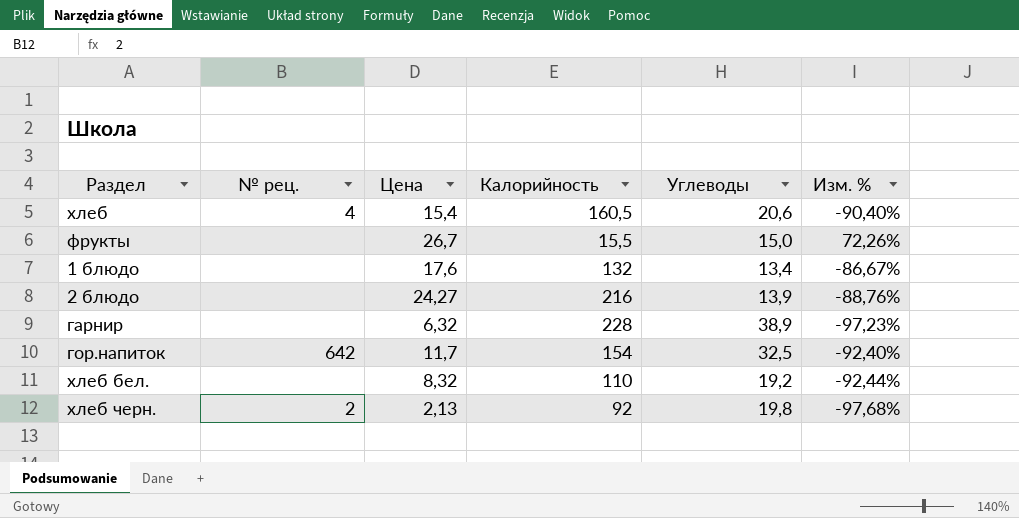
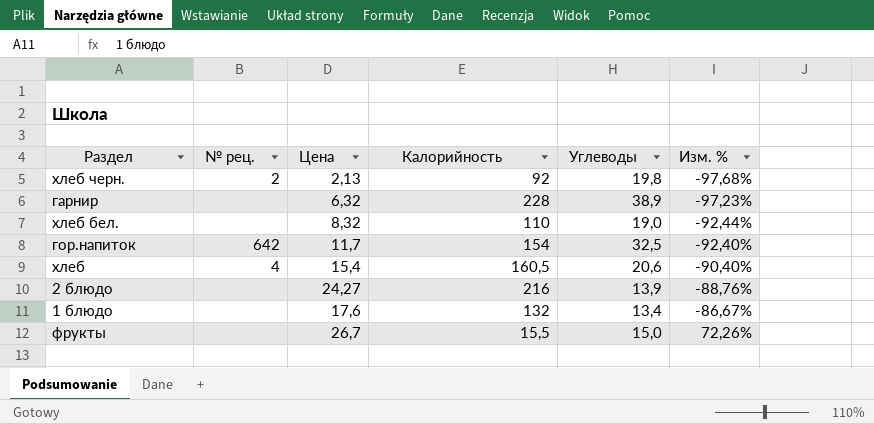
row order: none -> Изм. % ascending
хлеб бел. | Углеводы: 19,2 -> 19,0

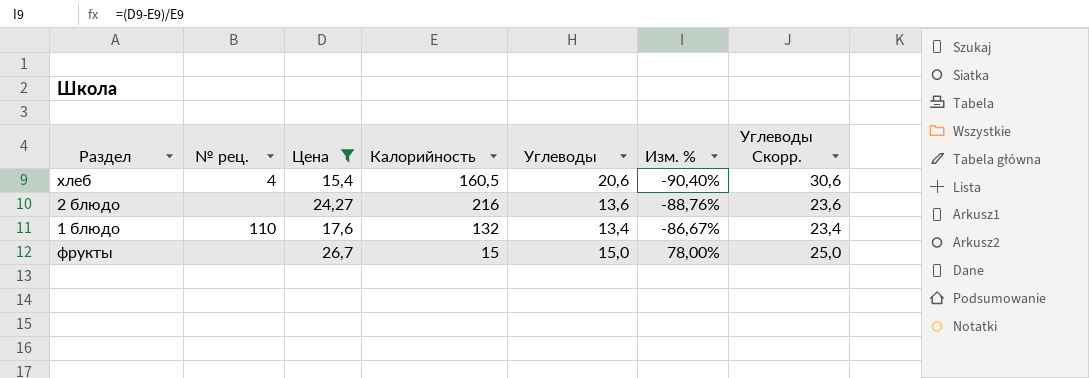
filter: none -> Цена >= 15,4
column Углеводы Скорр. | formula: none -> [Углеводы] + 10
2 блюдо | Углеводы: 13,9 -> 13,6
1 блюдо | № рец.: none -> 110
фрукты | Калорийность: 15,5 -> 15
фрукты | Изм. %: 72,26% -> 78,00%

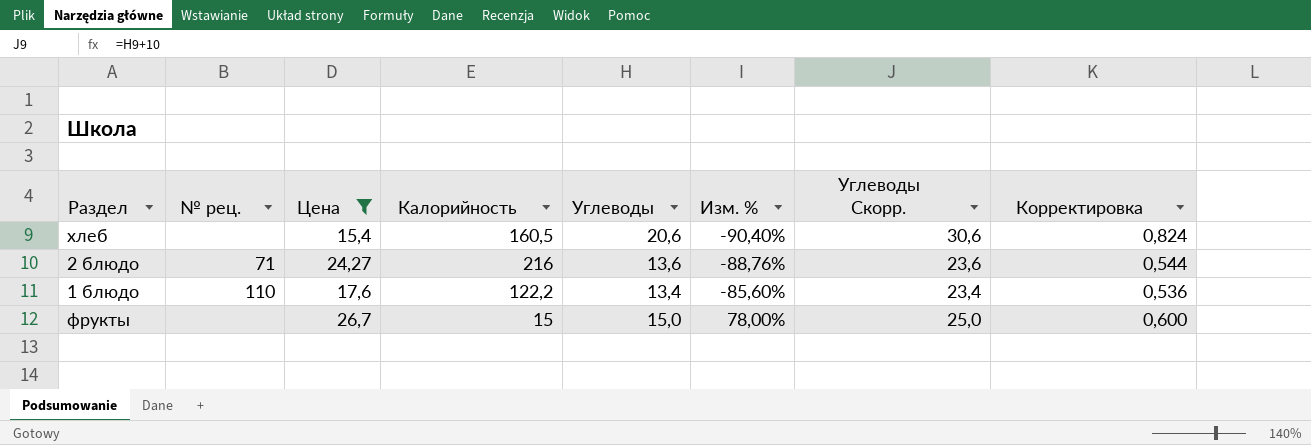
column Корректировка | formula: none -> [Углеводы] * 0,04
хлеб | № рец.: 4 -> none
2 блюдо | № рец.: none -> 71
1 блюдо | Калорийность: 132 -> 122,2
1 блюдо | Изм. %: -86,67% -> -85,60%

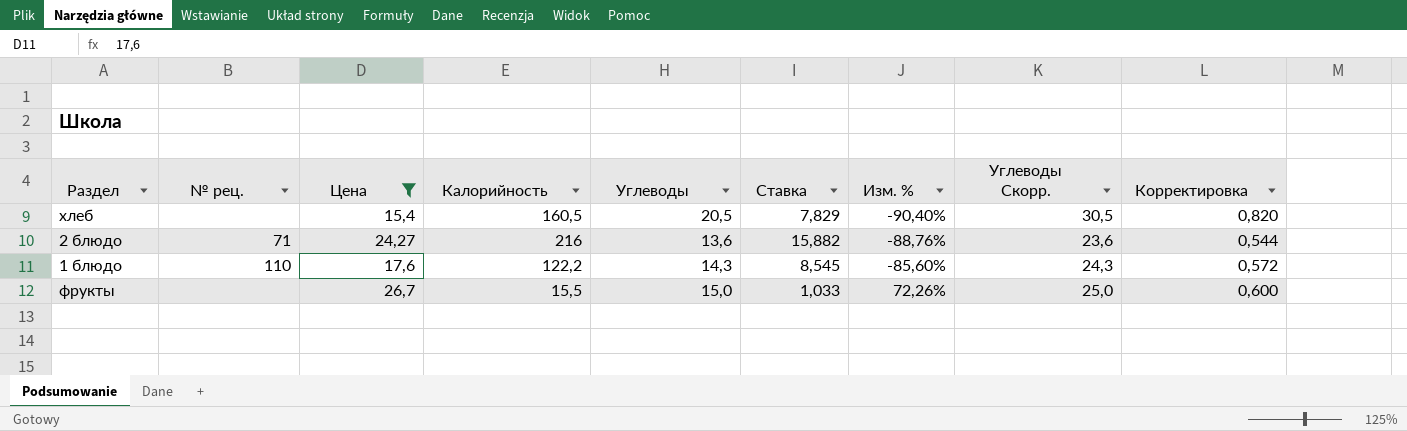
column Ставка | formula: none -> [Калорийность] / [Углеводы]
хлеб | Углеводы: 20,6 -> 20,5
хлеб | Углеводы Скорр.: 30,6 -> 30,5
хлеб | Корректировка: 0,824 -> 0,820
1 блюдо | Углеводы: 13,4 -> 14,3
1 блюдо | Углеводы Скорр.: 23,4 -> 24,3
1 блюдо | Корректировка: 0,536 -> 0,572
фрукты | Калорийность: 15 -> 15,5
фрукты | Изм. %: 78,00% -> 72,26%

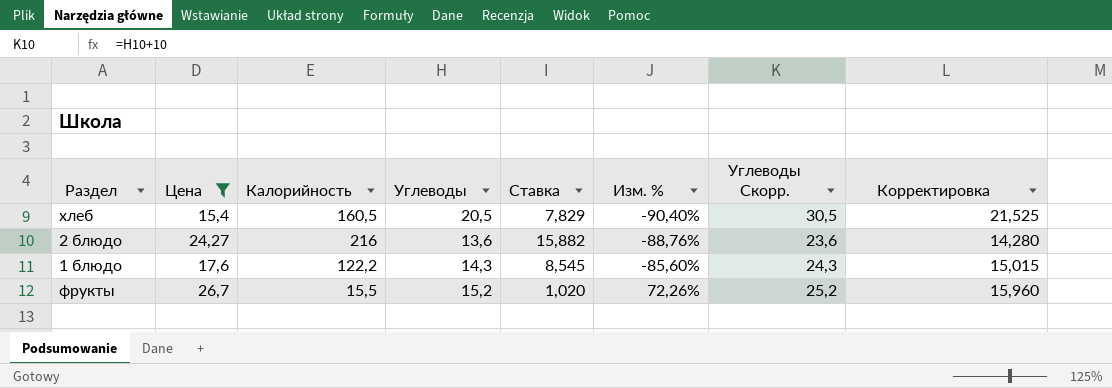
column № рец. | position: 2 -> none
column Корректировка | formula: [Углеводы] * 0,04 -> [Углеводы] * 1,05
фрукты | Углеводы: 15,0 -> 15,2
фрукты | Ставка: 1,033 -> 1,020
фрукты | Углеводы Скорр.: 25,0 -> 25,2

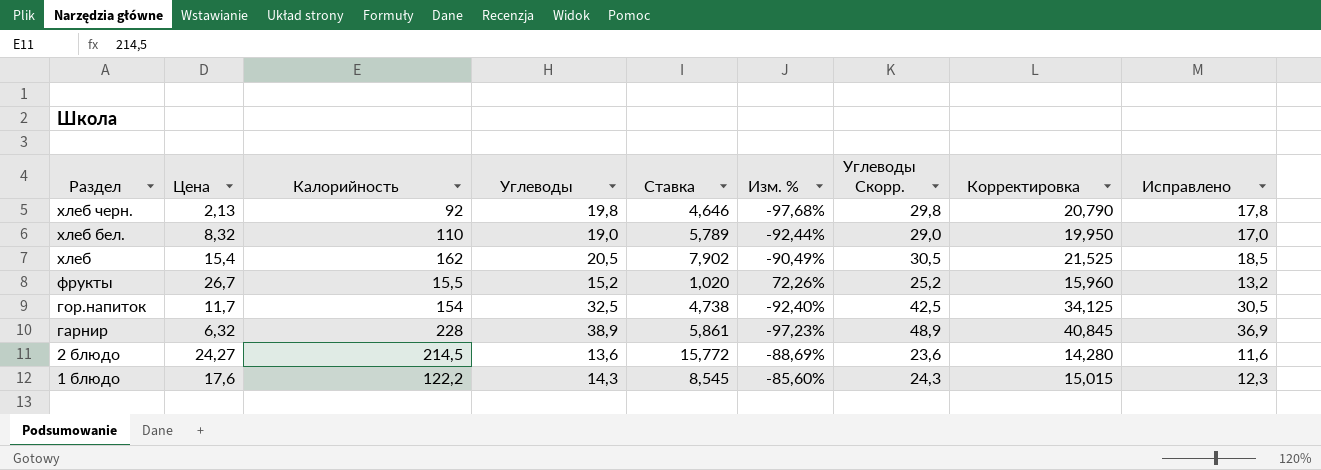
filter: Цена >= 15,4 -> none
row order: Изм. % ascending -> Раздел descending
column Исправлено | formula: none -> [Углеводы] - 2
хлеб | Калорийность: 160,5 -> 162
хлеб | Ставка: 7,829 -> 7,902
хлеб | Изм. %: -90,40% -> -90,49%
2 блюдо | Калорийность: 216 -> 214,5
2 блюдо | Ставка: 15,882 -> 15,772
2 блюдо | Изм. %: -88,76% -> -88,69%

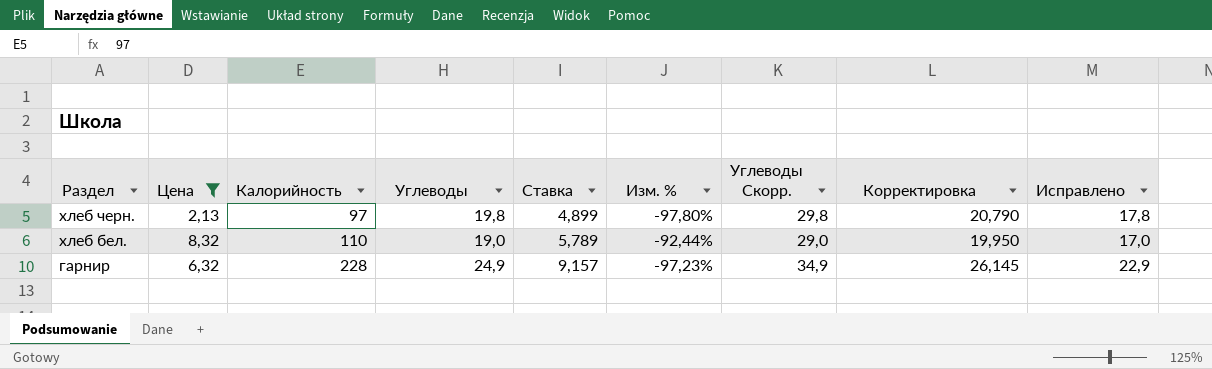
filter: none -> Цена <= 8,32
хлеб черн. | Калорийность: 92 -> 97
хлеб черн. | Ставка: 4,646 -> 4,899
хлеб черн. | Изм. %: -97,68% -> -97,80%
гарнир | Углеводы: 38,9 -> 24,9
гарнир | Ставка: 5,861 -> 9,157
гарнир | Углеводы Скорр.: 48,9 -> 34,9
гарнир | Корректировка: 40,845 -> 26,145
гарнир | Исправлено: 36,9 -> 22,9

